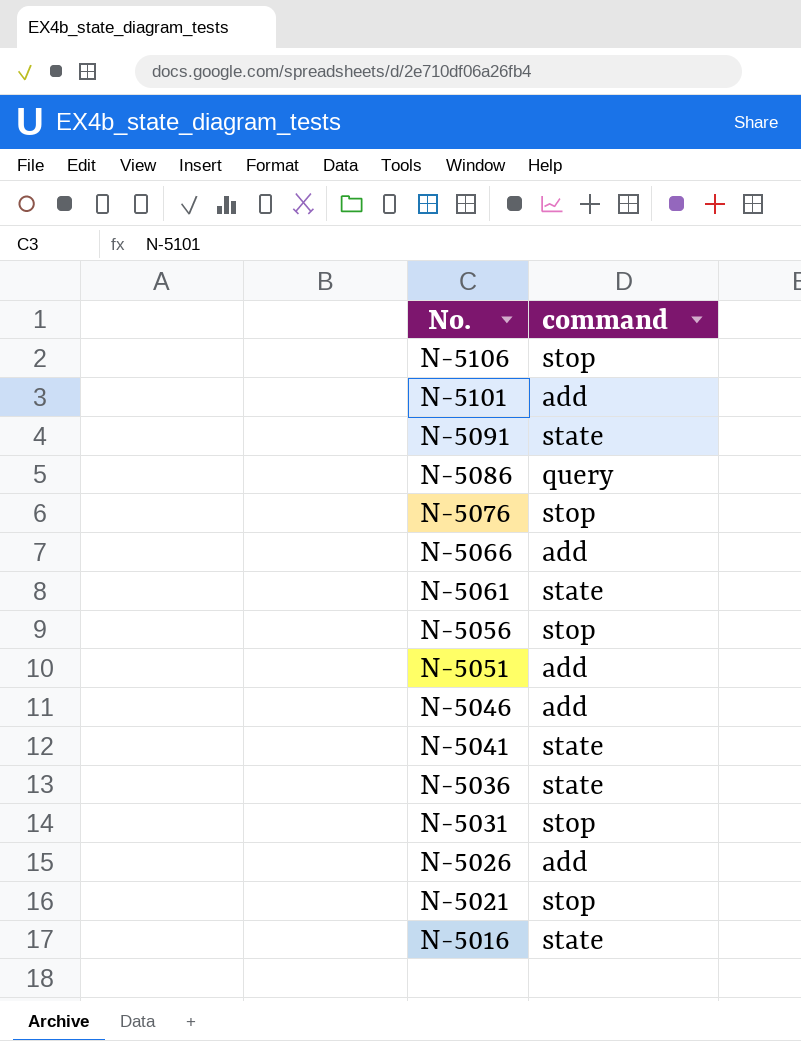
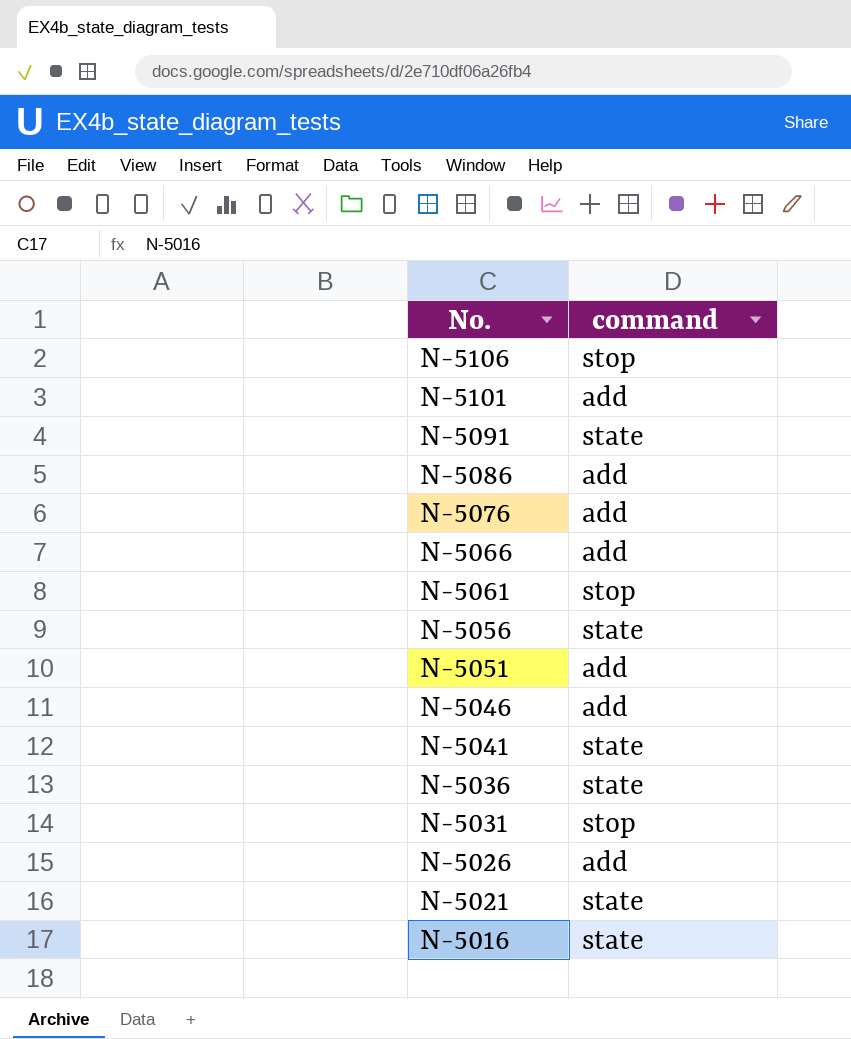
N-5086 | command: query -> add
N-5076 | command: stop -> add
N-5061 | command: state -> stop
N-5056 | command: stop -> state
N-5021 | command: stop -> state

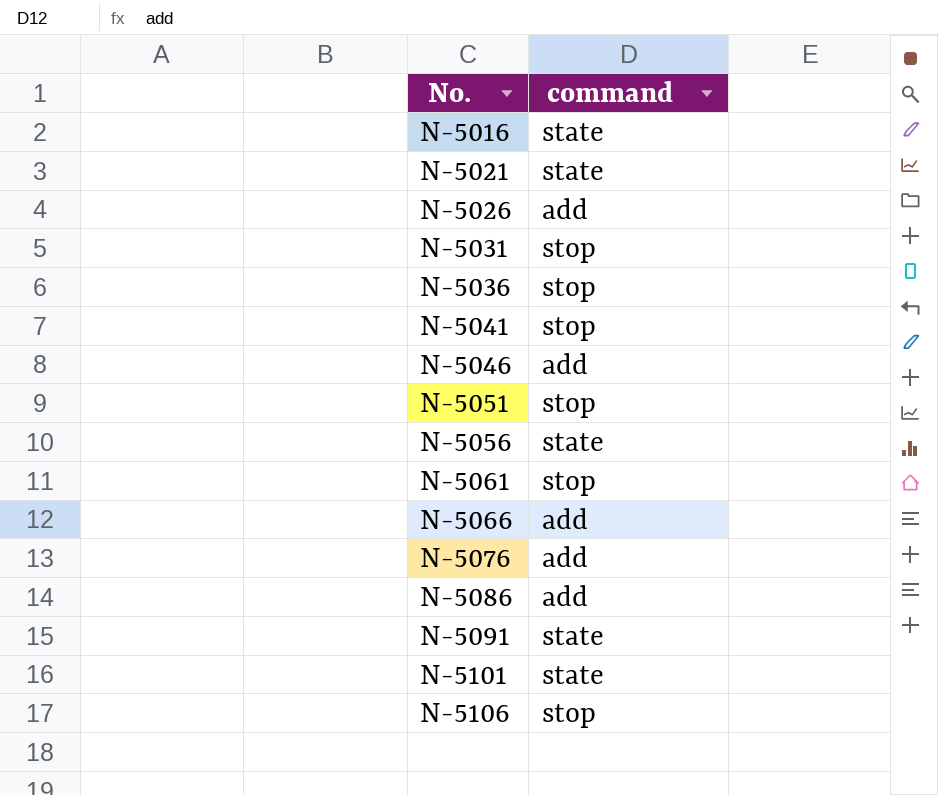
row order: No. descending -> No. ascending
N-5036 | command: state -> stop
N-5041 | command: state -> stop
N-5051 | command: add -> stop
N-5101 | command: add -> state

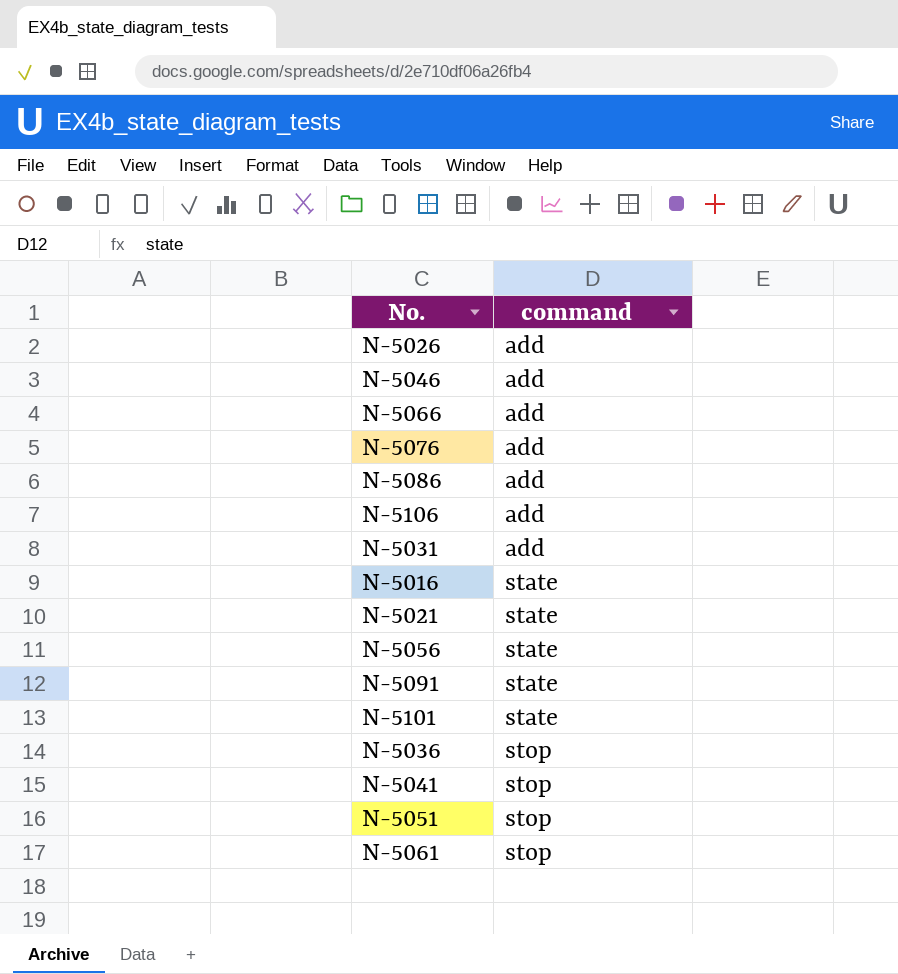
row order: No. ascending -> command ascending
N-5106 | command: stop -> add
N-5031 | command: stop -> add

